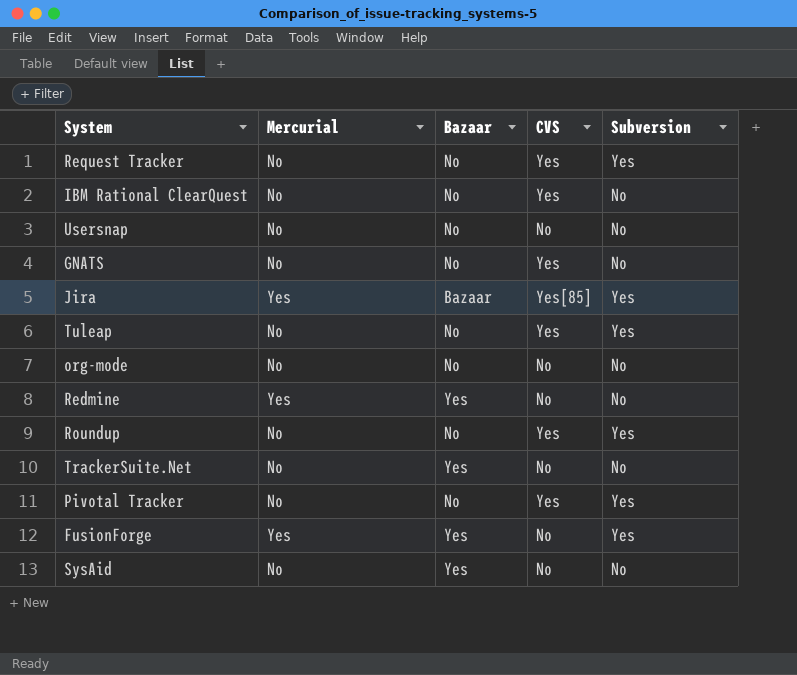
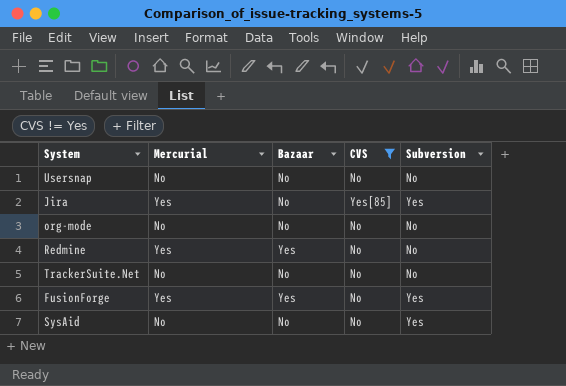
filter: none -> CVS != Yes
Jira | Bazaar: Bazaar -> No
TrackerSuite.Net | Bazaar: Yes -> No
SysAid | Bazaar: Yes -> No
SysAid | Subversion: No -> Yes

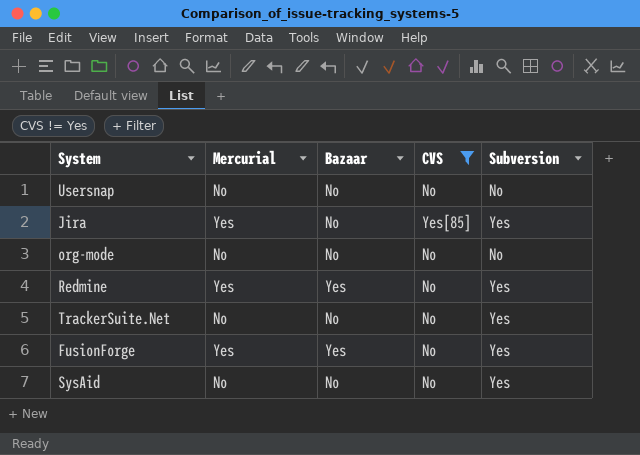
Redmine | Subversion: No -> Yes
TrackerSuite.Net | Subversion: No -> Yes

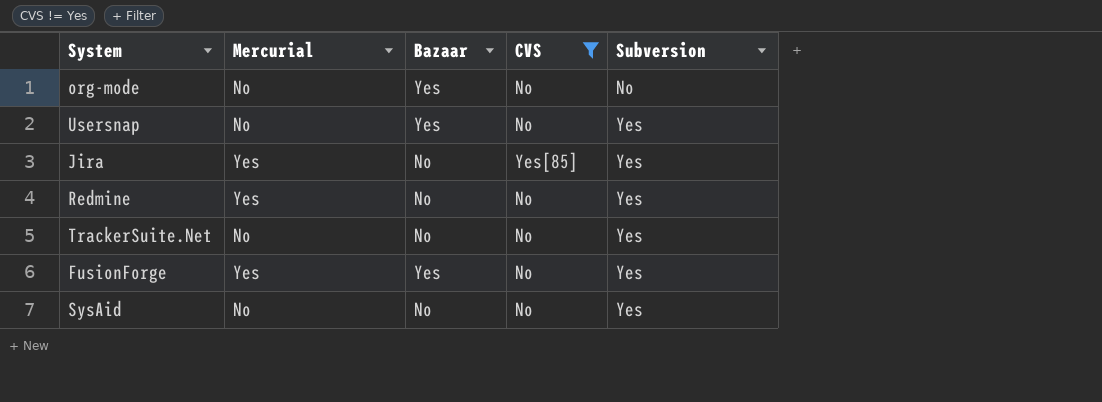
row order: none -> Subversion ascending
org-mode | Bazaar: No -> Yes
Usersnap | Bazaar: No -> Yes
Usersnap | Subversion: No -> Yes
Redmine | Bazaar: Yes -> No

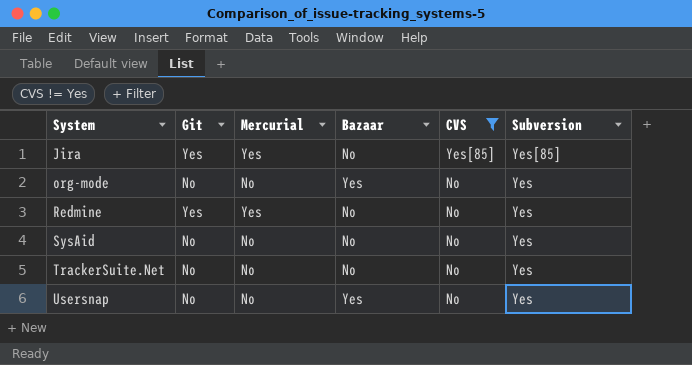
row order: Subversion ascending -> System ascending
column Git | position: none -> 2
row FusionForge: Yes | Yes | No | Yes -> none
Jira | Subversion: Yes -> Yes[85]
org-mode | Subversion: No -> Yes

